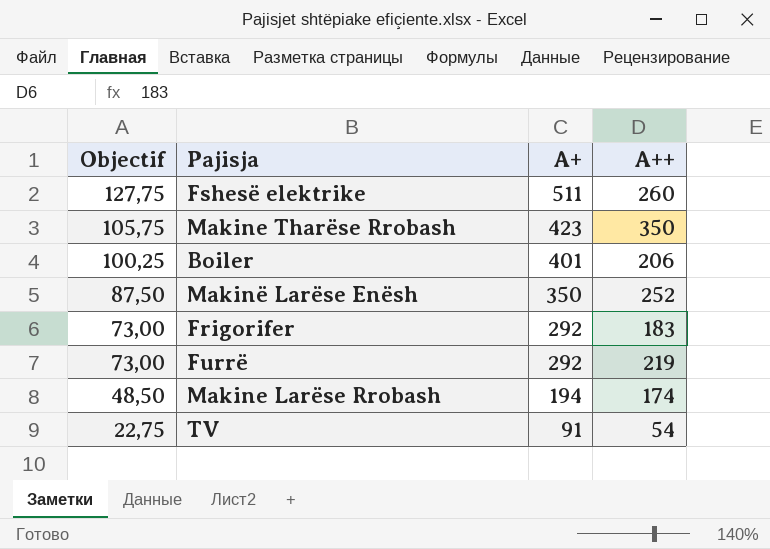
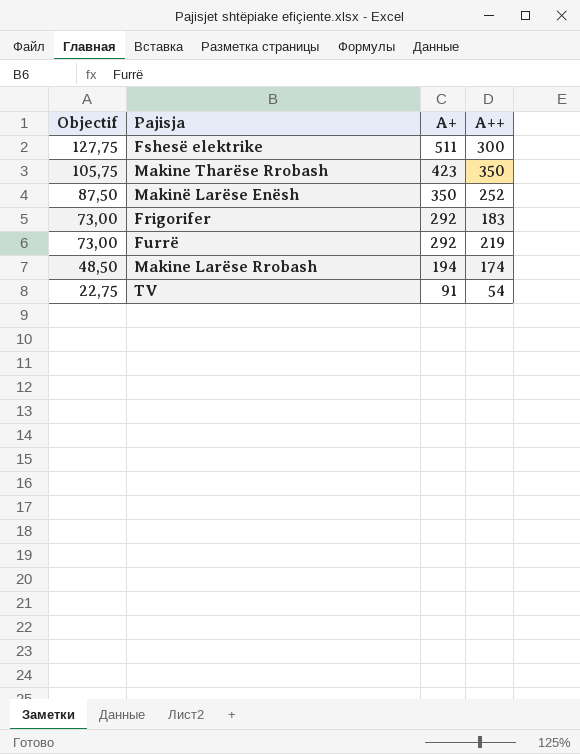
row Boiler: 100,25 | 401 | 206 -> none
Fshesë elektrike | A++: 260 -> 300

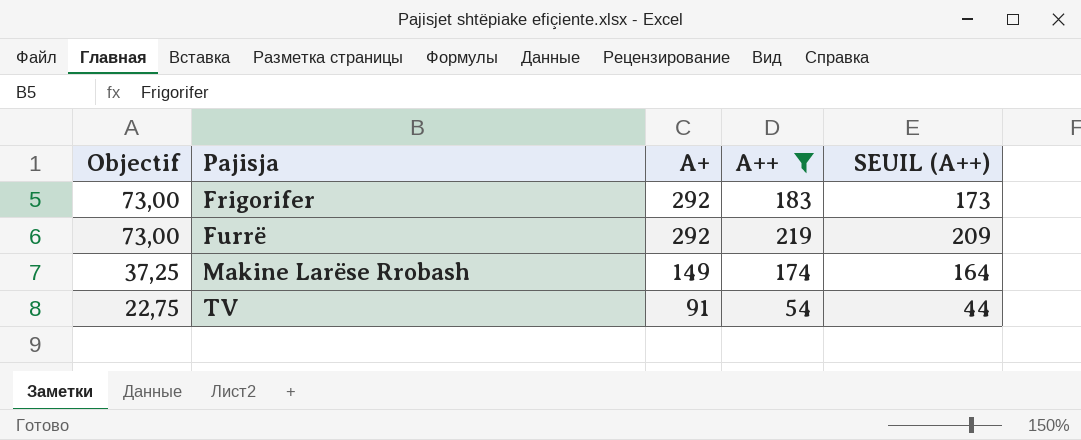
filter: none -> A++ <= 219
column SEUIL (A++) | formula: none -> [A++] - 10
Makine Larëse Rrobash | Objectif: 48,50 -> 37,25
Makine Larëse Rrobash | A+: 194 -> 149

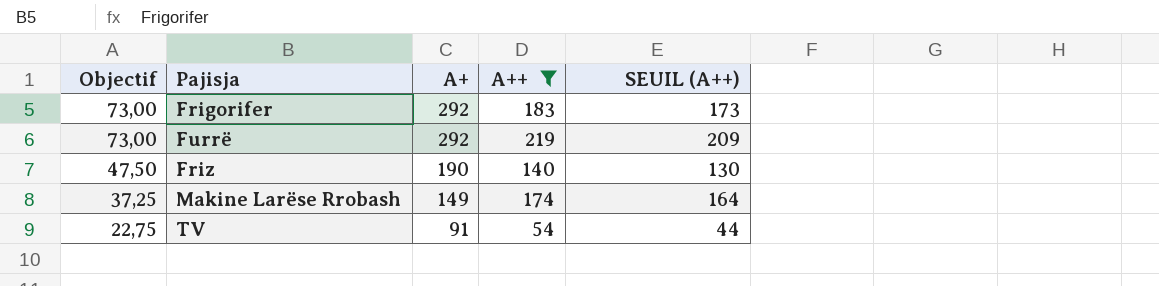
row Friz: none -> 47,50 | 190 | 140 | 130

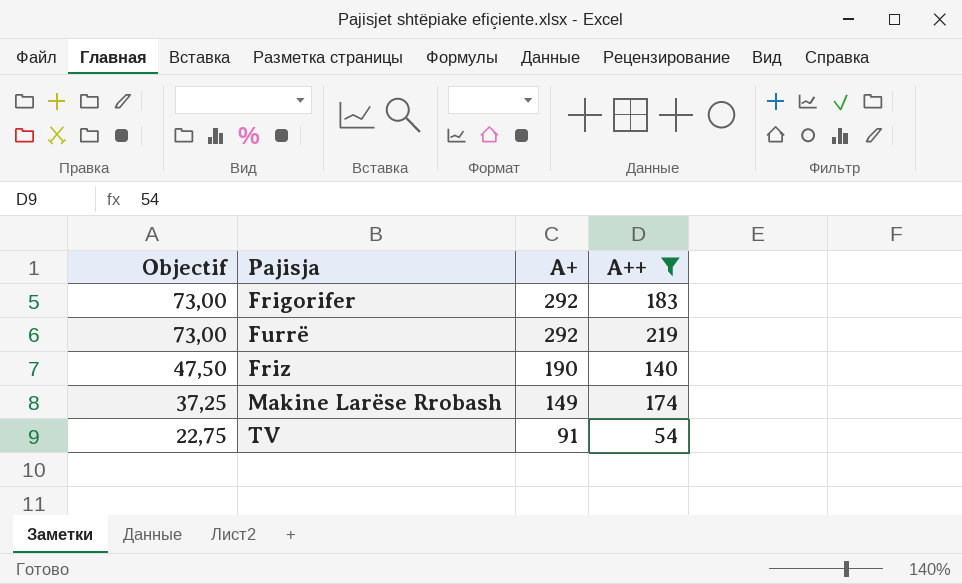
column SEUIL (A++) | formula: [A++] - 10 -> none

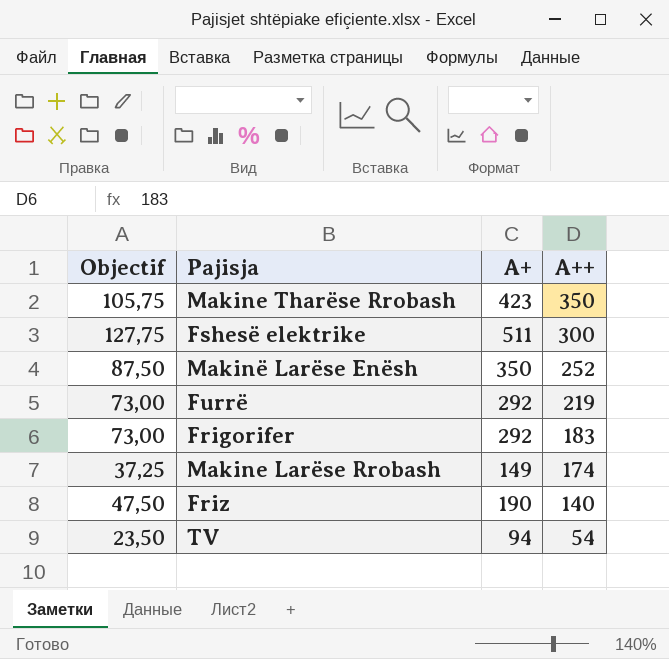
filter: A++ <= 219 -> none
row order: Objectif descending -> A++ descending
TV | Objectif: 22,75 -> 23,50
TV | A+: 91 -> 94

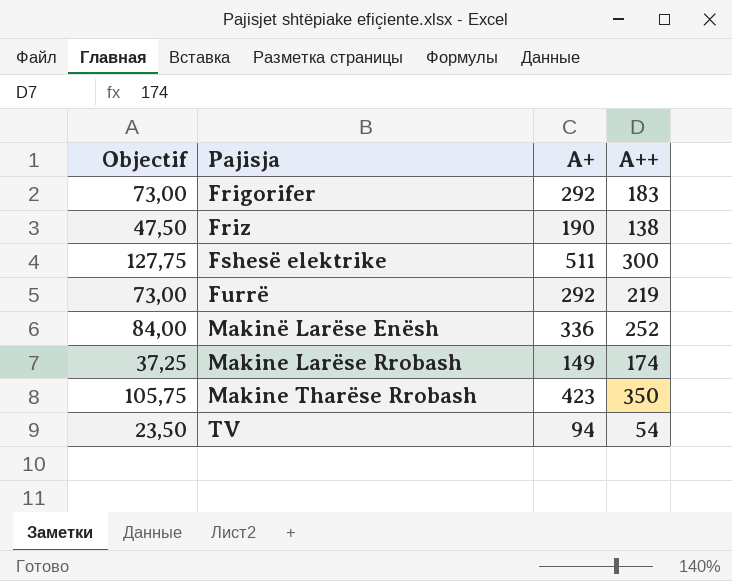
row order: A++ descending -> Pajisja ascending
Friz | A++: 140 -> 138
Makinë Larëse Enësh | Objectif: 87,50 -> 84,00
Makinë Larëse Enësh | A+: 350 -> 336

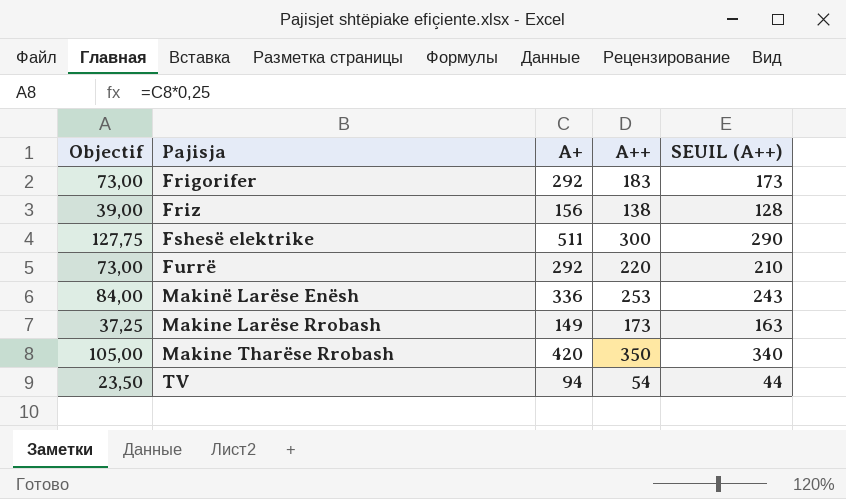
column SEUIL (A++) | formula: none -> [A++] - 10
Friz | Objectif: 47,50 -> 39,00
Friz | A+: 190 -> 156
Furrë | A++: 219 -> 220
Makinë Larëse Enësh | A++: 252 -> 253
Makine Larëse Rrobash | A++: 174 -> 173
Makine Tharëse Rrobash | Objectif: 105,75 -> 105,00
Makine Tharëse Rrobash | A+: 423 -> 420

